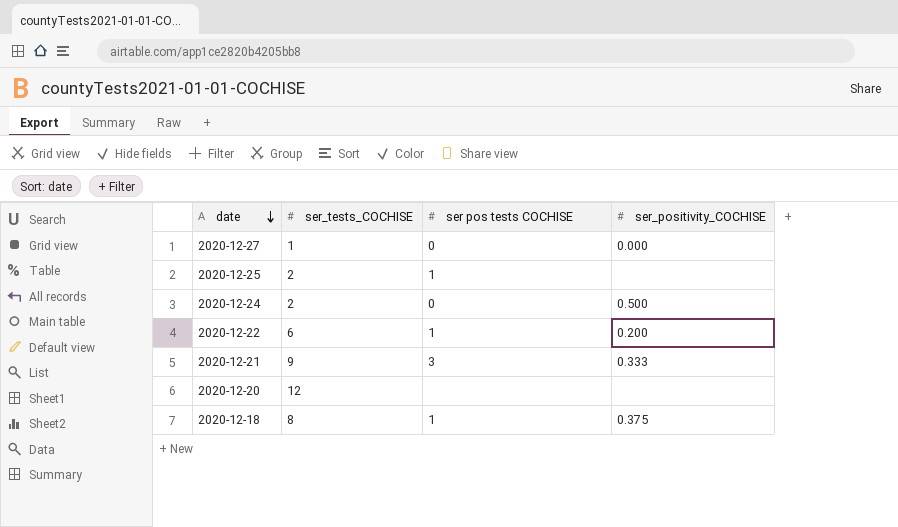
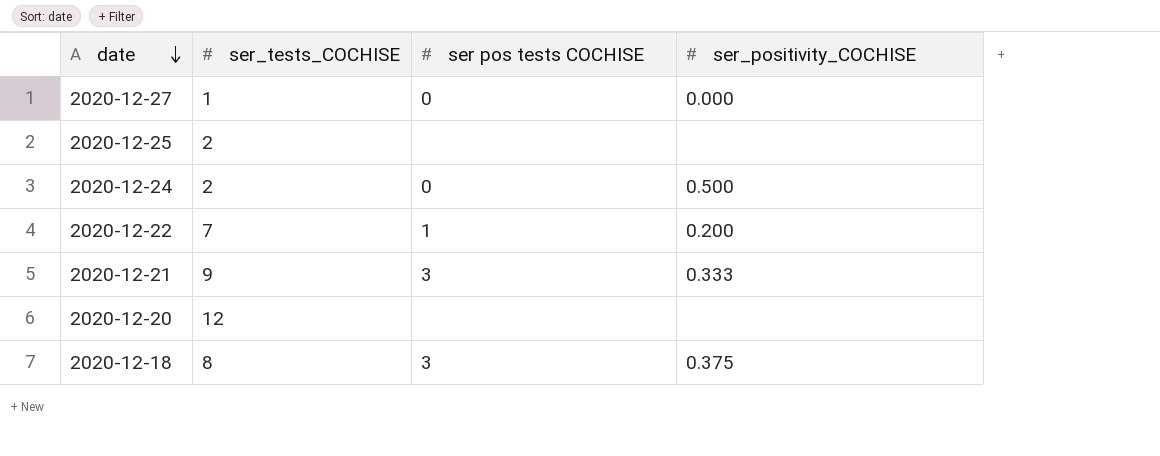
2020-12-25 | ser pos tests COCHISE: 1 -> none
2020-12-22 | ser_tests_COCHISE: 6 -> 7
2020-12-18 | ser pos tests COCHISE: 1 -> 3

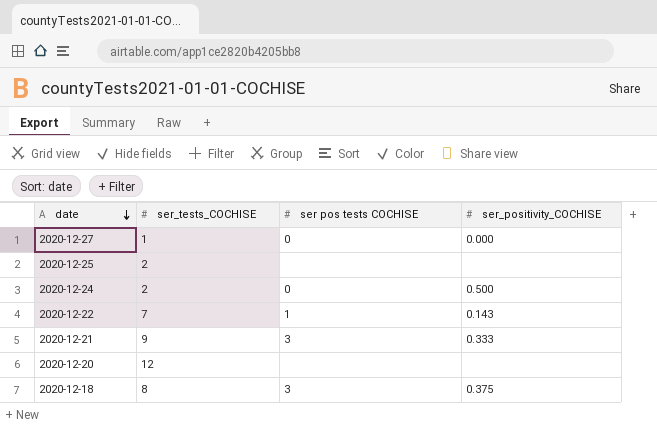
2020-12-22 | ser_positivity_COCHISE: 0.200 -> 0.143

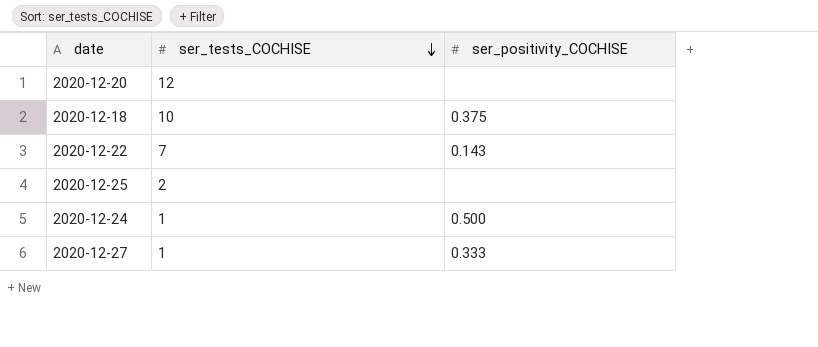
row order: date descending -> ser_tests_COCHISE descending
column ser pos tests COCHISE | position: 3 -> none
row 2020-12-21: 9 | 3 | 0.333 -> none
2020-12-18 | ser_tests_COCHISE: 8 -> 10
2020-12-24 | ser_tests_COCHISE: 2 -> 1
2020-12-27 | ser_positivity_COCHISE: 0.000 -> 0.333

